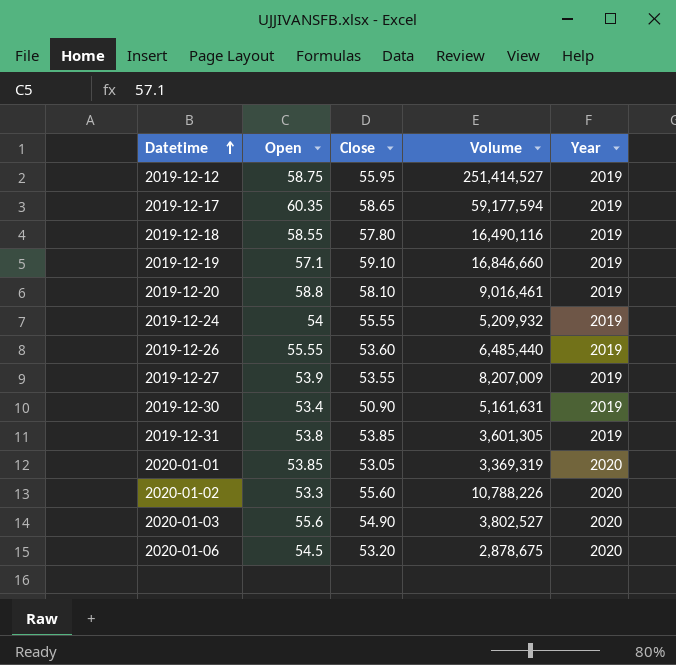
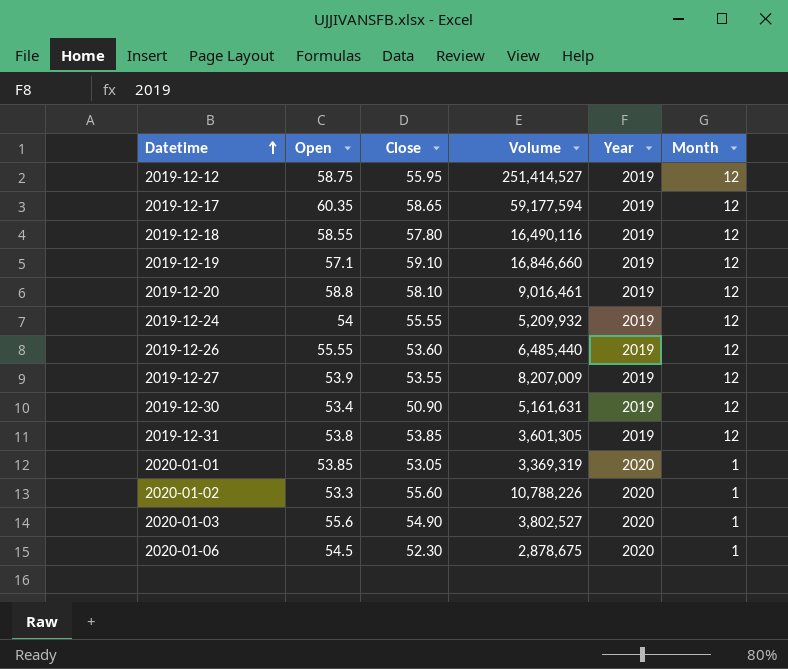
column Month | position: none -> 6
2020-01-06 | Close: 53.20 -> 52.30

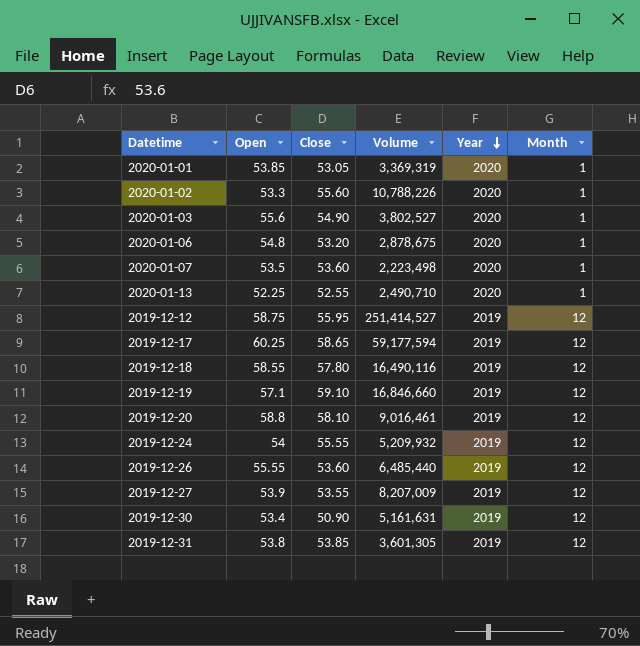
row order: Datetime ascending -> Year descending
2020-01-06 | Open: 54.5 -> 54.8
2020-01-06 | Close: 52.30 -> 53.20
row 2020-01-07: none -> 53.5 | 53.60 | 2,223,498 | 2020 | 1
row 2020-01-13: none -> 52.25 | 52.55 | 2,490,710 | 2020 | 1
2019-12-17 | Open: 60.35 -> 60.25

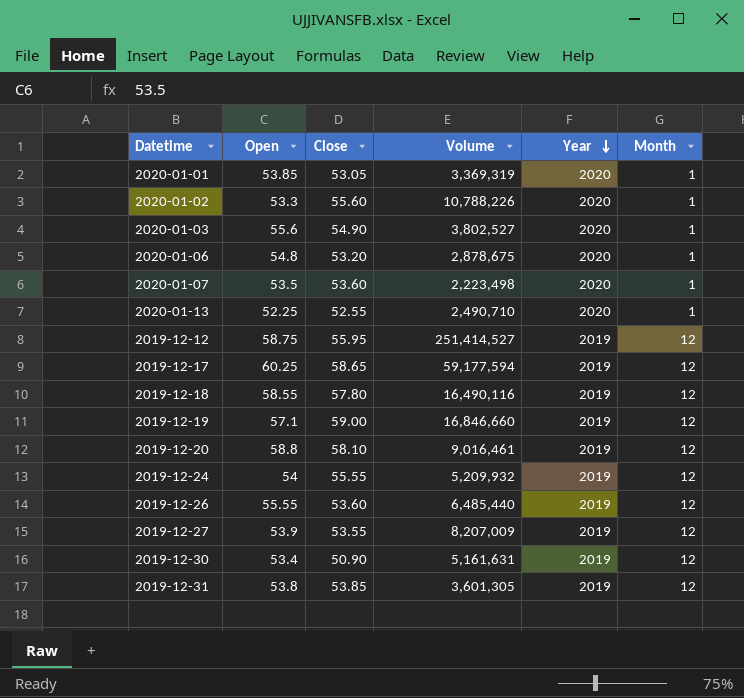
2019-12-19 | Close: 59.10 -> 59.00

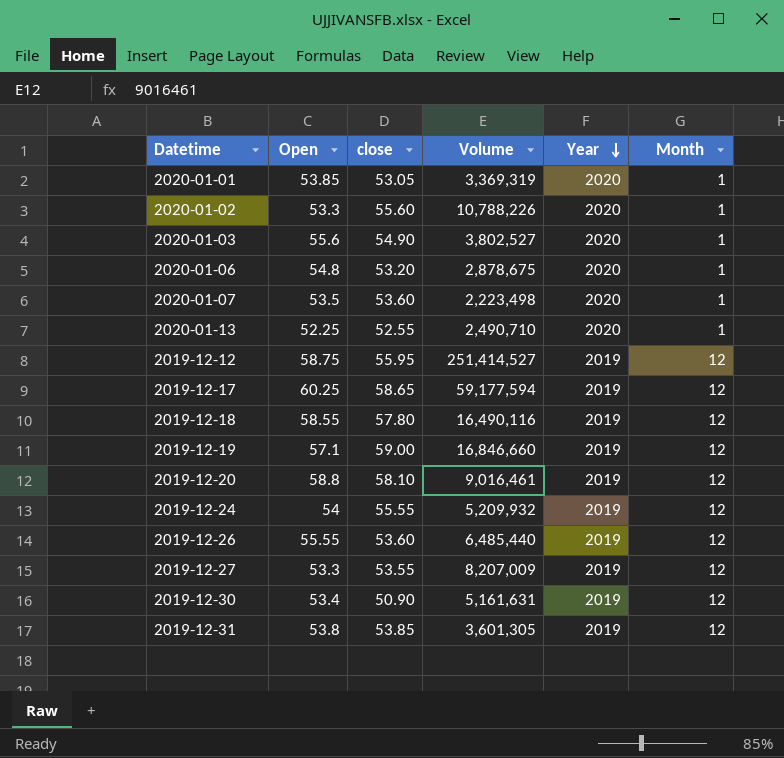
column name: Close -> close
2019-12-27 | Open: 53.9 -> 53.3

